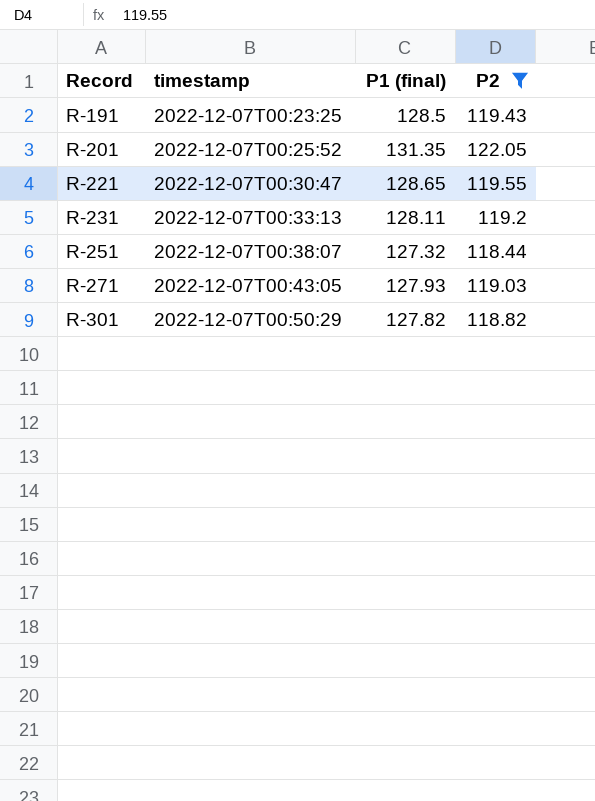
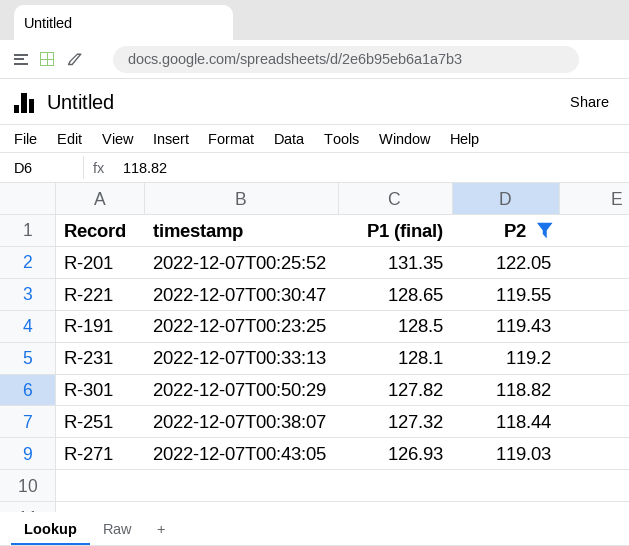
row order: Record ascending -> P1 (final) descending
R-231 | P1 (final): 128.11 -> 128.1
R-271 | P1 (final): 127.93 -> 126.93

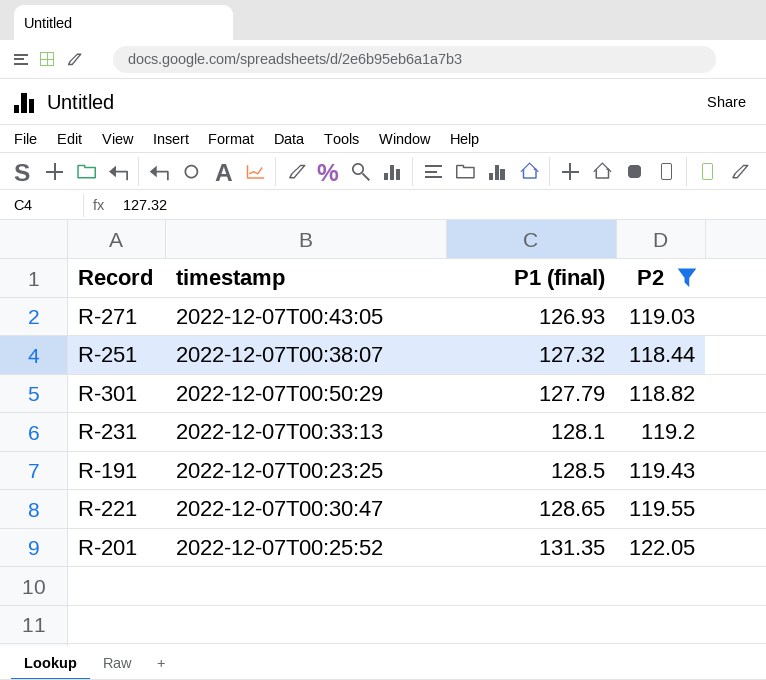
row order: P1 (final) descending -> P1 (final) ascending
R-301 | P1 (final): 127.82 -> 127.79

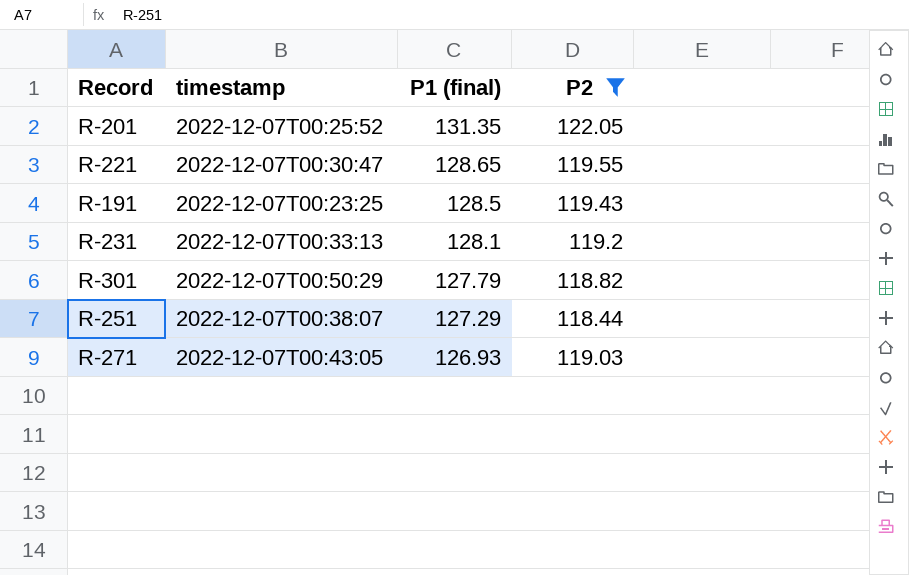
row order: P1 (final) ascending -> P1 (final) descending
R-251 | P1 (final): 127.32 -> 127.29

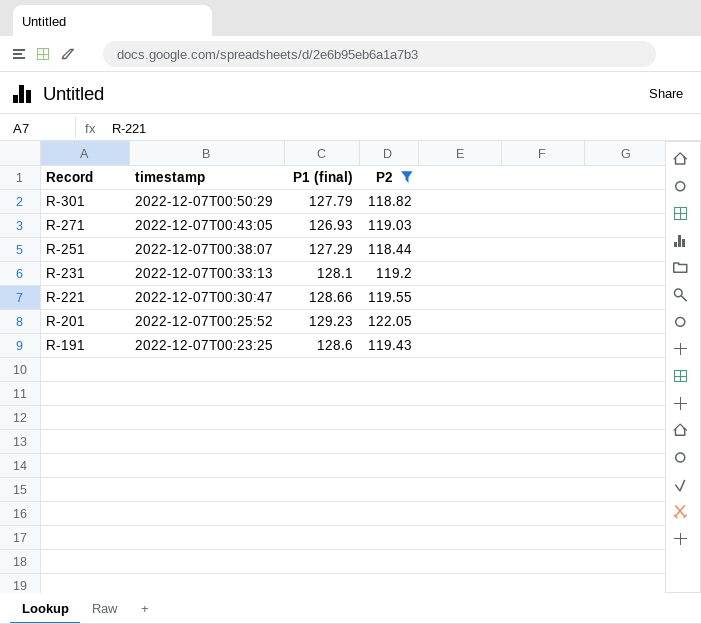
row order: P1 (final) descending -> Record descending
R-221 | P1 (final): 128.65 -> 128.66
R-201 | P1 (final): 131.35 -> 129.23
R-191 | P1 (final): 128.5 -> 128.6

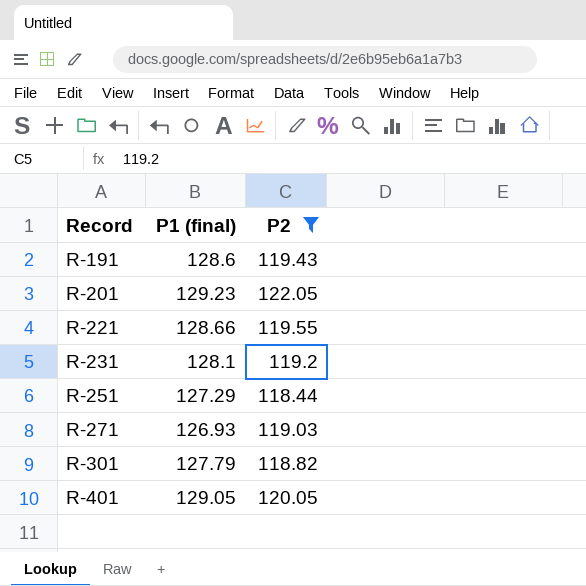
row order: Record descending -> Record ascending
column timestamp | position: 2 -> none
row R-401: none -> 129.05 | 120.05

